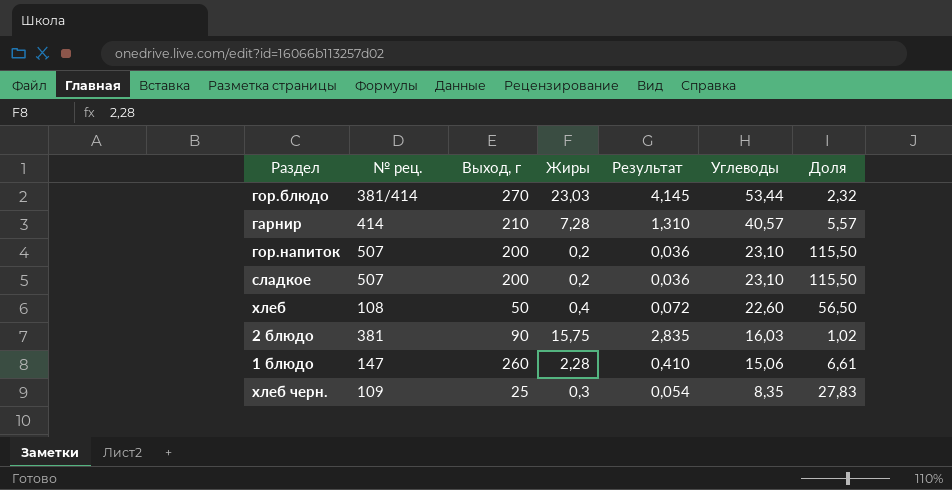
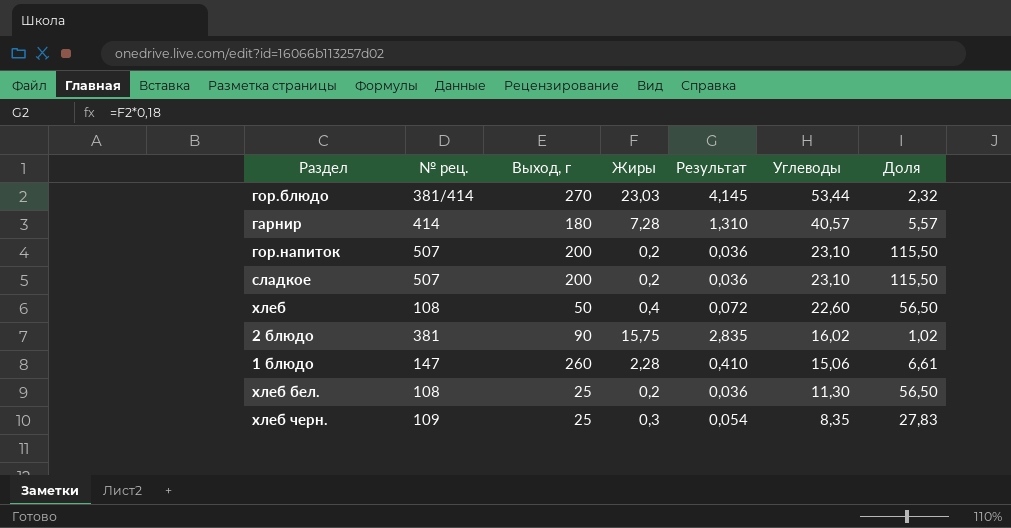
гарнир | Выход, г: 210 -> 180
2 блюдо | Углеводы: 16,03 -> 16,02
row хлеб бел.: none -> 108 | 25 | 0,2 | 0,036 | 11,30 | 56,50

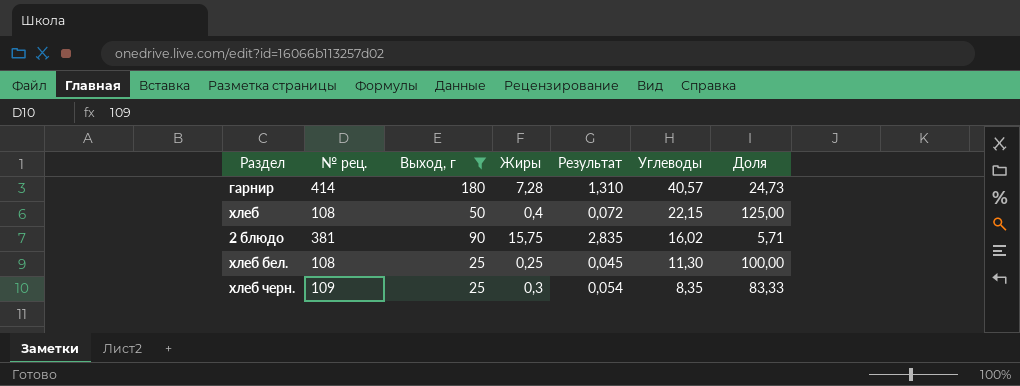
filter: none -> Выход, г <= 180
column Доля | formula: [Углеводы] / [Жиры] -> [Выход, г] / [Жиры]
хлеб | Углеводы: 22,60 -> 22,15
хлеб бел. | Жиры: 0,2 -> 0,25
хлеб бел. | Результат: 0,036 -> 0,045

